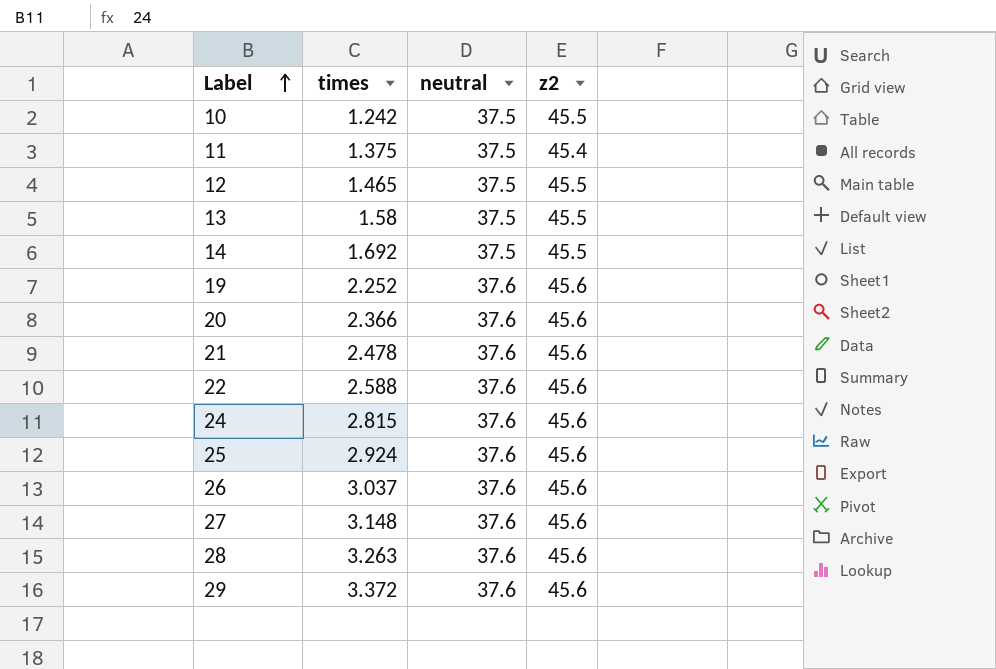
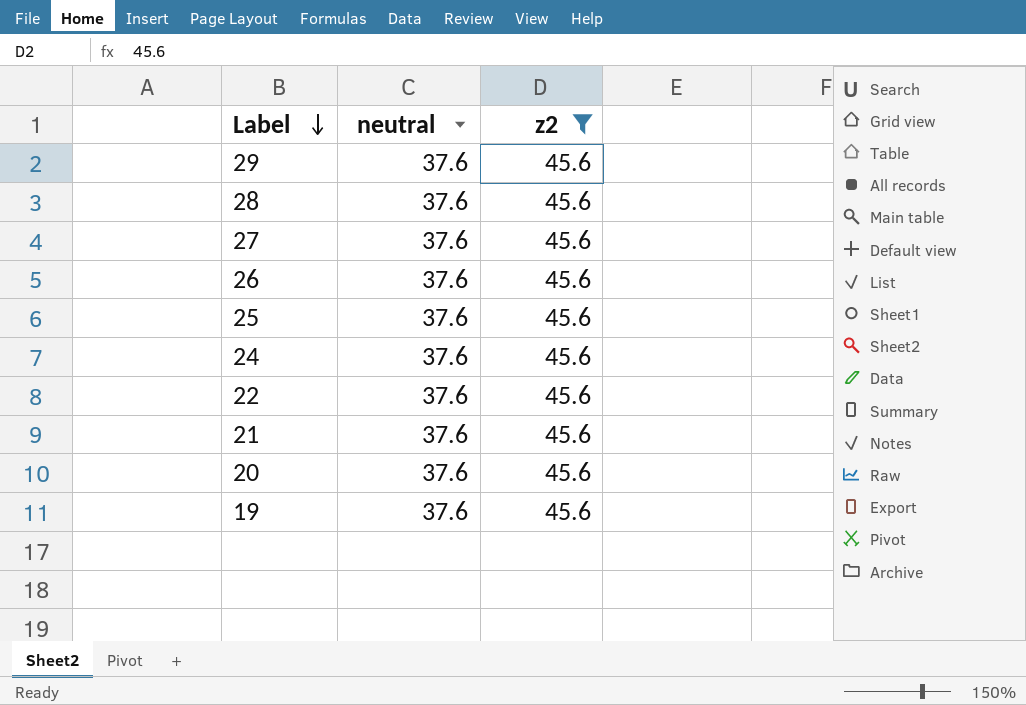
filter: none -> z2 = 45.6
row order: Label ascending -> Label descending
column times | position: 2 -> none

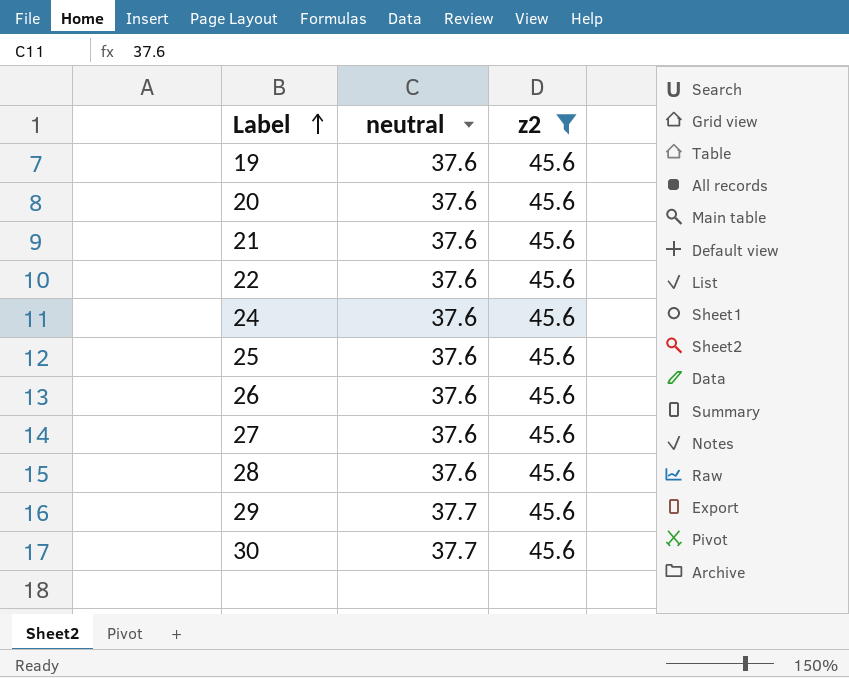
row order: Label descending -> Label ascending
29 | neutral: 37.6 -> 37.7
row 30: none -> 37.7 | 45.6

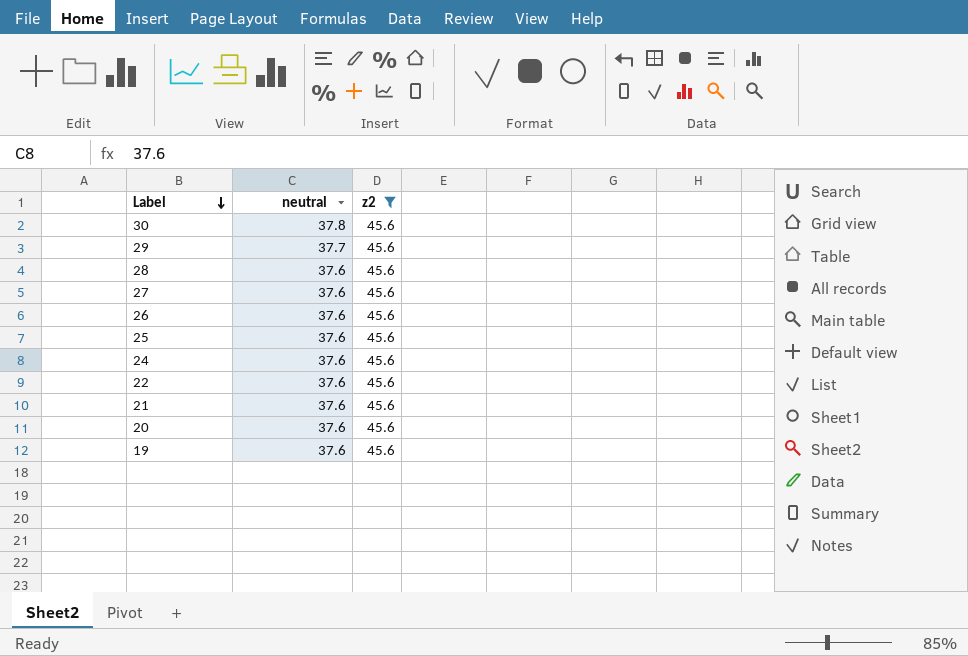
row order: Label ascending -> Label descending
30 | neutral: 37.7 -> 37.8

